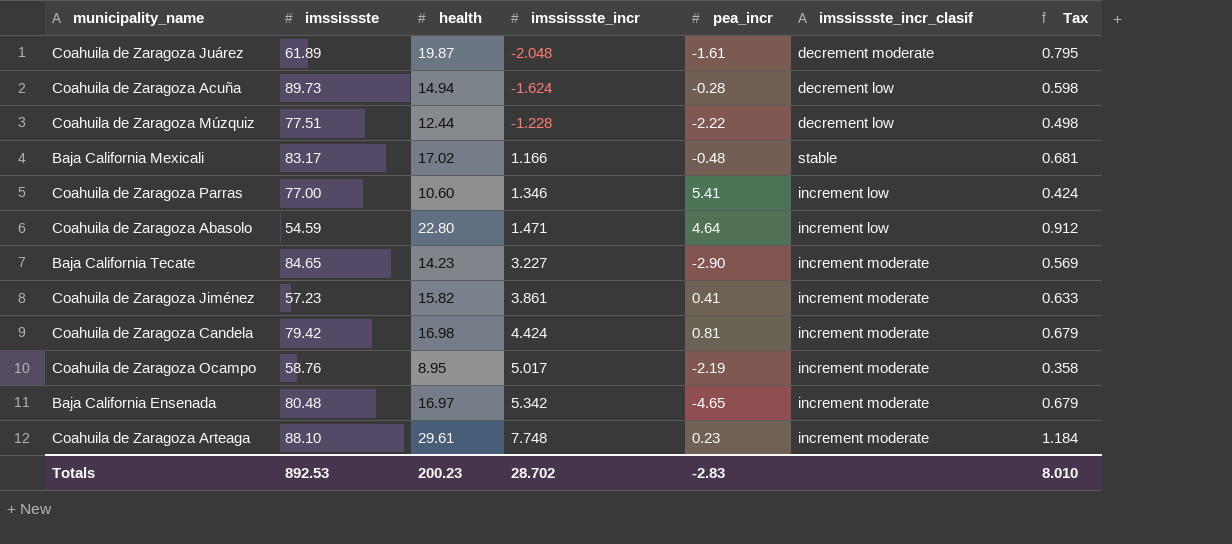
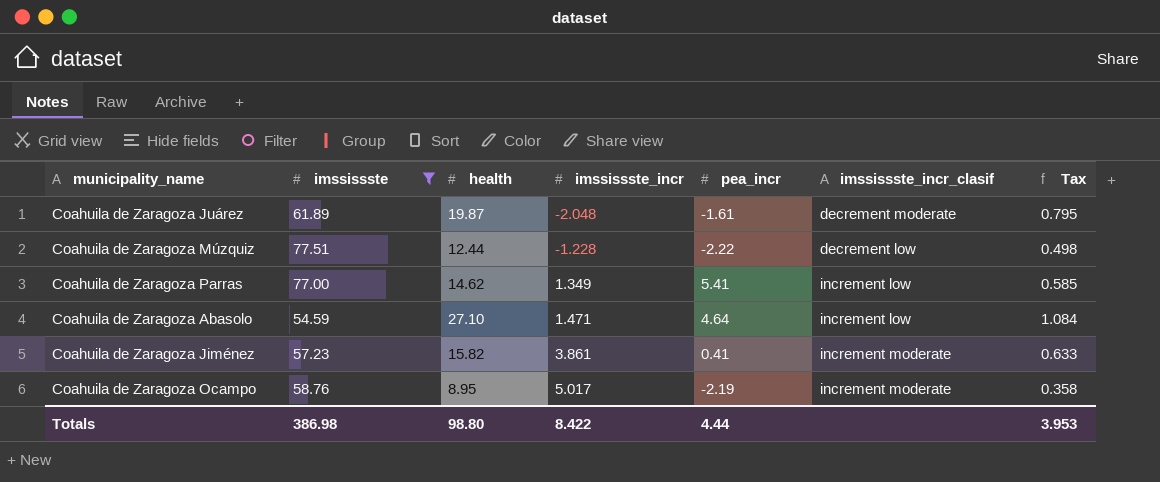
filter: none -> imssissste <= 77.51
Coahuila de Zaragoza Parras | health: 10.60 -> 14.62
Coahuila de Zaragoza Parras | imssissste_incr: 1.346 -> 1.349
Coahuila de Zaragoza Parras | Tax: 0.424 -> 0.585
Coahuila de Zaragoza Abasolo | health: 22.80 -> 27.10
Coahuila de Zaragoza Abasolo | Tax: 0.912 -> 1.084
Totals | imssissste: 892.53 -> 386.98
Totals | health: 200.23 -> 98.80
Totals | imssissste_incr: 28.702 -> 8.422
Totals | pea_incr: -2.83 -> 4.44
Totals | Tax: 8.010 -> 3.953

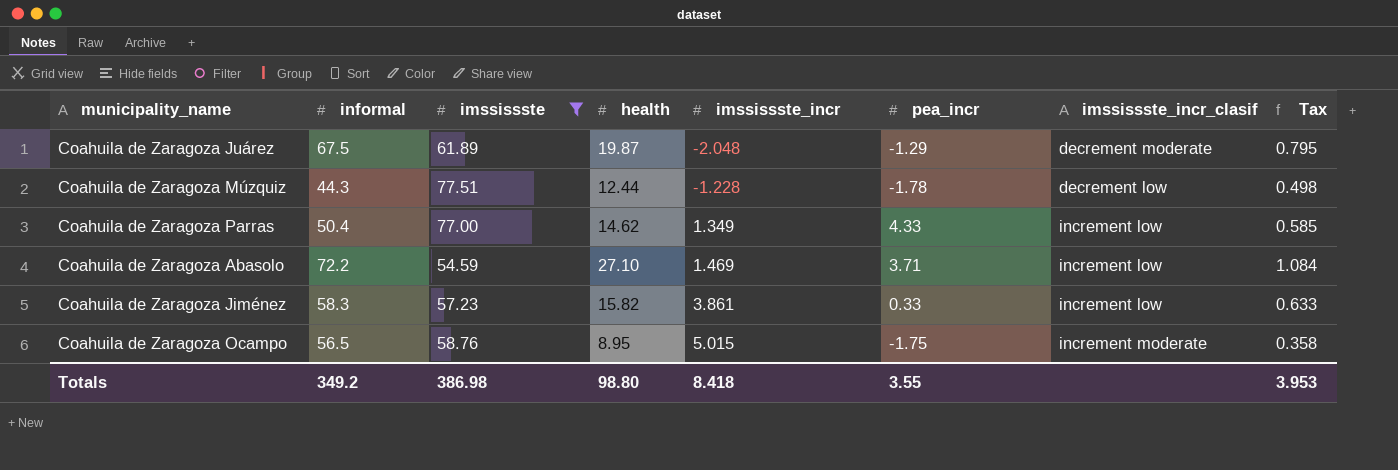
column informal | position: none -> 2
Coahuila de Zaragoza Juárez | pea_incr: -1.61 -> -1.29
Coahuila de Zaragoza Múzquiz | pea_incr: -2.22 -> -1.78
Coahuila de Zaragoza Parras | pea_incr: 5.41 -> 4.33
Coahuila de Zaragoza Abasolo | imssissste_incr: 1.471 -> 1.469
Coahuila de Zaragoza Abasolo | pea_incr: 4.64 -> 3.71
Coahuila de Zaragoza Jiménez | pea_incr: 0.41 -> 0.33
Coahuila de Zaragoza Jiménez | imssissste_incr_clasif: increment moderate -> increment low
Coahuila de Zaragoza Ocampo | imssissste_incr: 5.017 -> 5.015
Coahuila de Zaragoza Ocampo | pea_incr: -2.19 -> -1.75
Totals | imssissste_incr: 8.422 -> 8.418
Totals | pea_incr: 4.44 -> 3.55

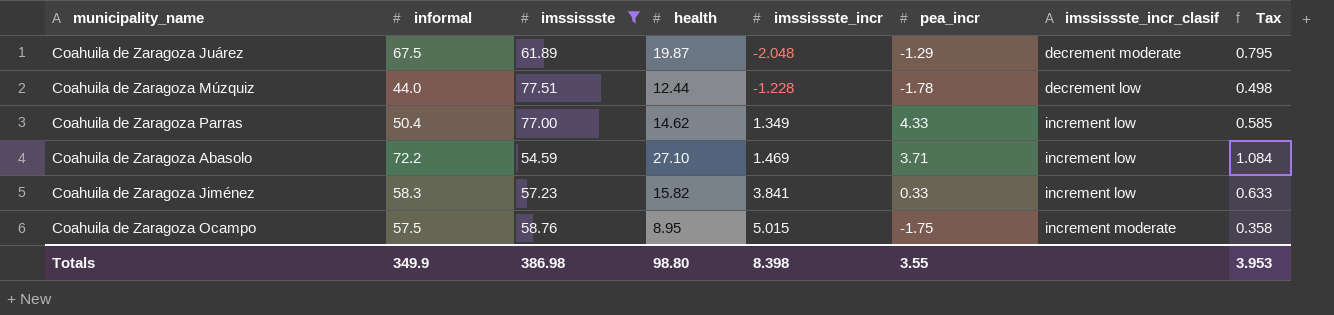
Coahuila de Zaragoza Múzquiz | informal: 44.3 -> 44.0
Coahuila de Zaragoza Jiménez | imssissste_incr: 3.861 -> 3.841
Coahuila de Zaragoza Ocampo | informal: 56.5 -> 57.5
Totals | informal: 349.2 -> 349.9
Totals | imssissste_incr: 8.418 -> 8.398

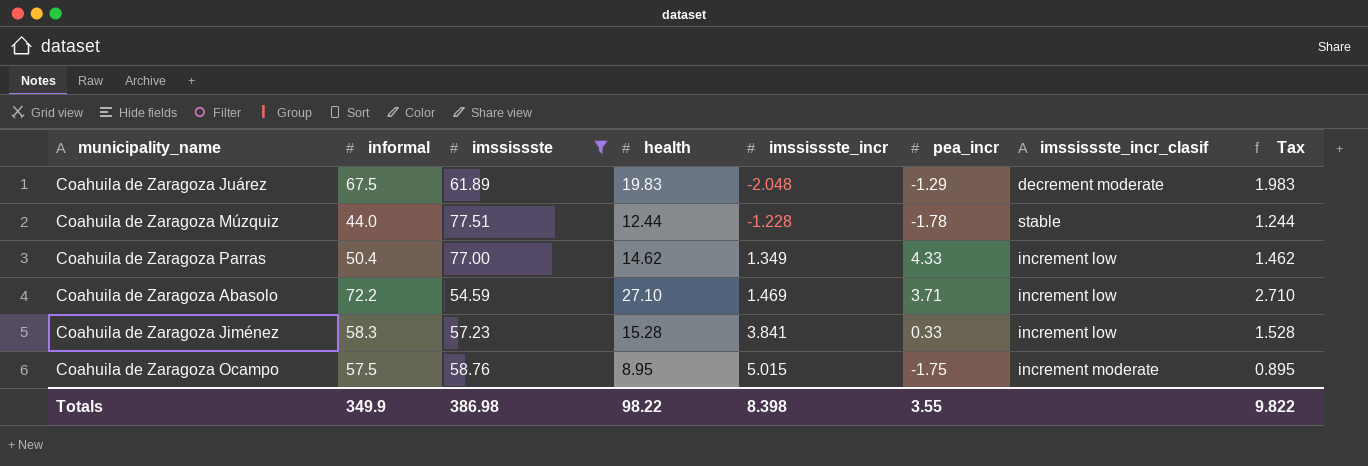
column Tax | formula: [health] * 0.04 -> [health] * 0.1
Coahuila de Zaragoza Juárez | health: 19.87 -> 19.83
Coahuila de Zaragoza Múzquiz | imssissste_incr_clasif: decrement low -> stable
Coahuila de Zaragoza Jiménez | health: 15.82 -> 15.28
Totals | health: 98.80 -> 98.22
Totals | Tax: 3.953 -> 9.822

